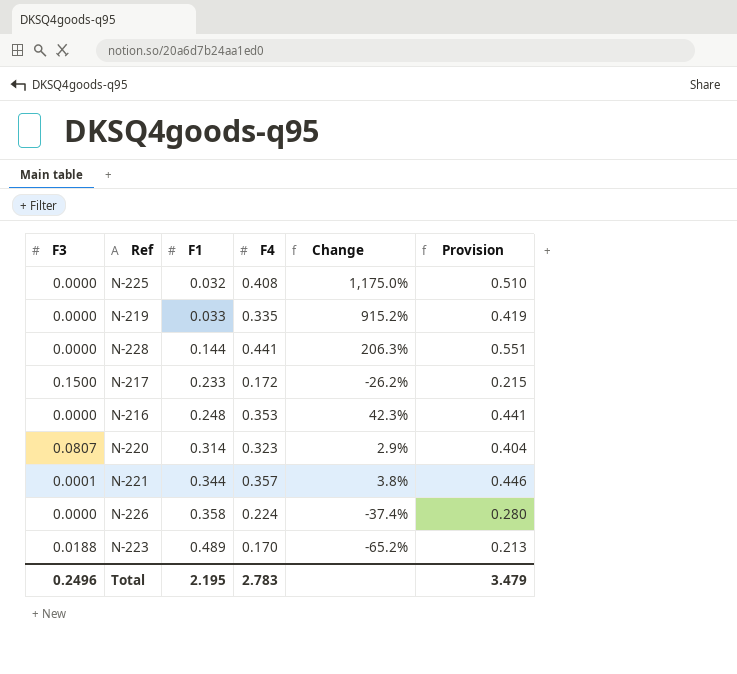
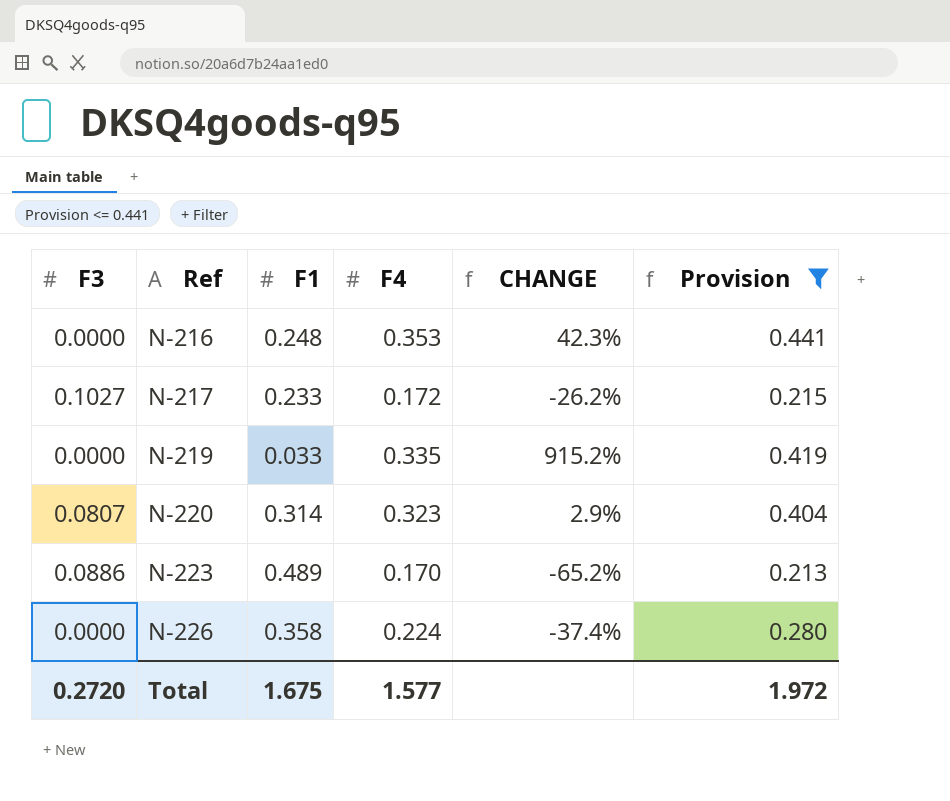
filter: none -> Provision <= 0.441
row order: F1 ascending -> Ref ascending
column name: Change -> CHANGE
N-217 | F3: 0.1500 -> 0.1027
N-223 | F3: 0.0188 -> 0.0886
Total | F3: 0.2496 -> 0.2720
Total | F1: 2.195 -> 1.675
Total | F4: 2.783 -> 1.577
Total | Provision: 3.479 -> 1.972

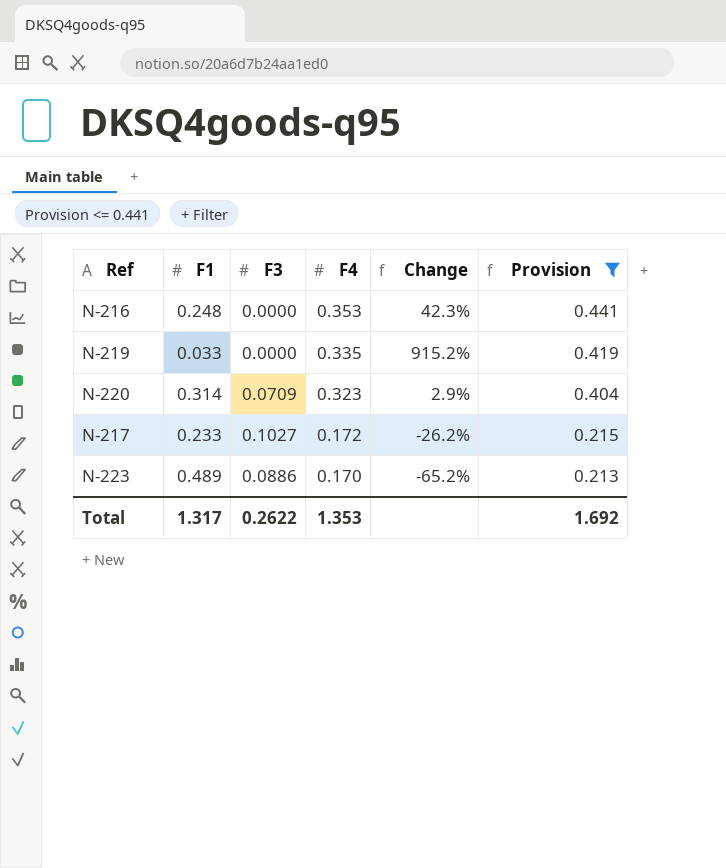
row order: Ref ascending -> F4 descending
column F3 | position: 1 -> 3
column name: CHANGE -> Change
row N-226: 0.0000 | 0.358 | 0.224 | -37.4% | 0.280 -> none
N-220 | F3: 0.0807 -> 0.0709
Total | F1: 1.675 -> 1.317
Total | F3: 0.2720 -> 0.2622
Total | F4: 1.577 -> 1.353
Total | Provision: 1.972 -> 1.692

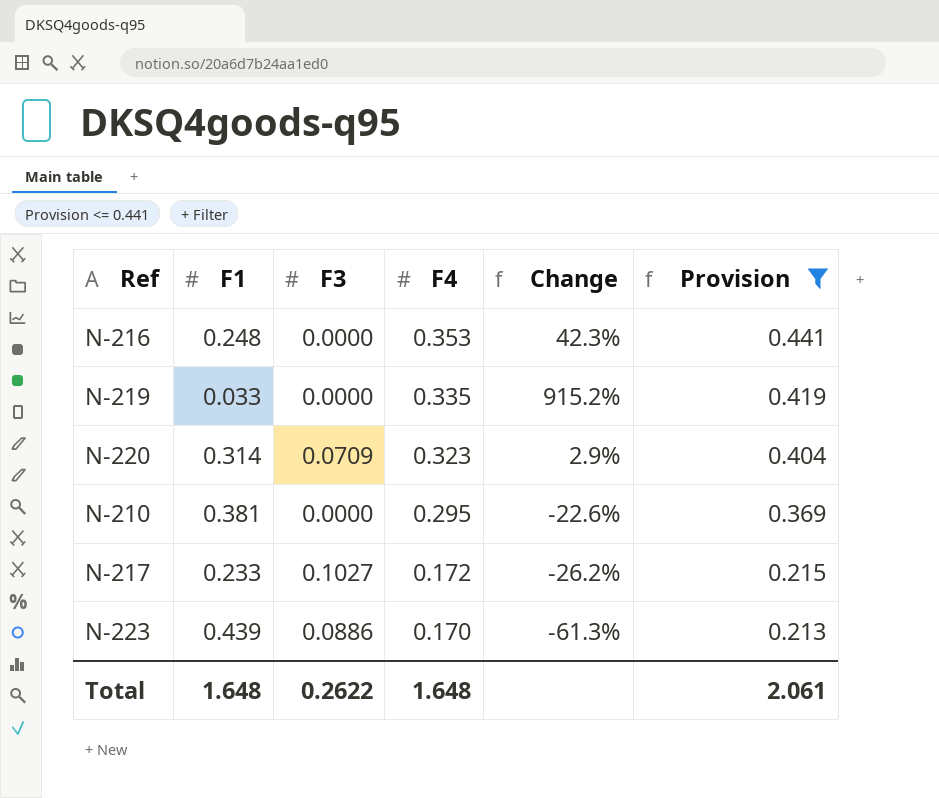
row N-210: none -> 0.381 | 0.0000 | 0.295 | -22.6% | 0.369
N-223 | F1: 0.489 -> 0.439
N-223 | Change: -65.2% -> -61.3%
Total | F1: 1.317 -> 1.648
Total | F4: 1.353 -> 1.648
Total | Provision: 1.692 -> 2.061

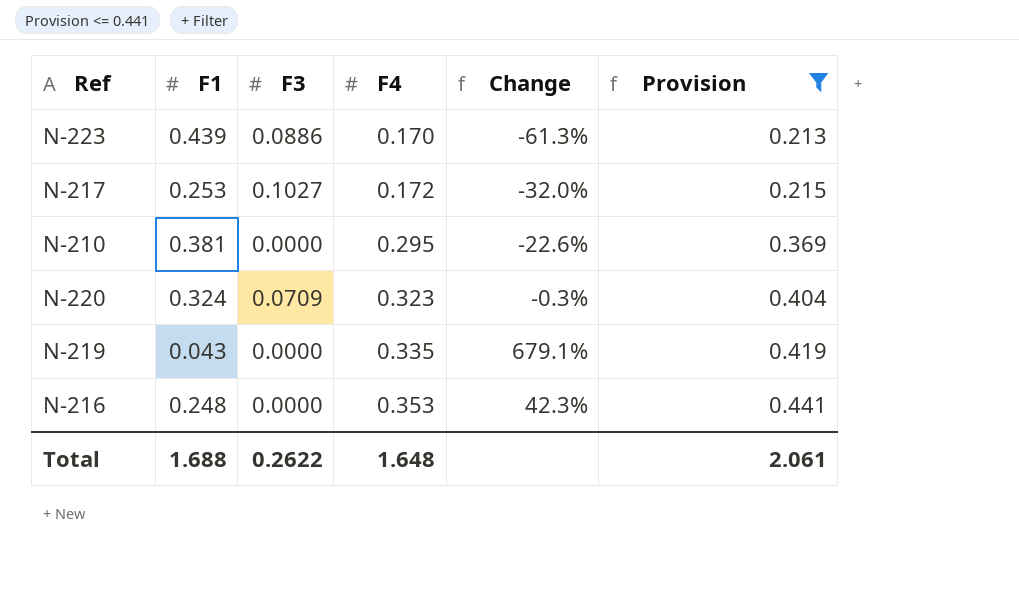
row order: F4 descending -> F4 ascending
N-217 | F1: 0.233 -> 0.253
N-217 | Change: -26.2% -> -32.0%
N-220 | F1: 0.314 -> 0.324
N-220 | Change: 2.9% -> -0.3%
N-219 | F1: 0.033 -> 0.043
N-219 | Change: 915.2% -> 679.1%
Total | F1: 1.648 -> 1.688

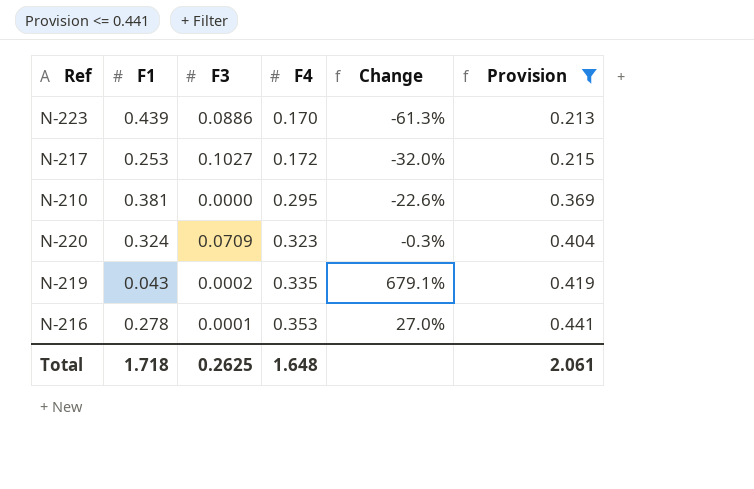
N-219 | F3: 0.0000 -> 0.0002
N-216 | F1: 0.248 -> 0.278
N-216 | F3: 0.0000 -> 0.0001
N-216 | Change: 42.3% -> 27.0%
Total | F1: 1.688 -> 1.718
Total | F3: 0.2622 -> 0.2625

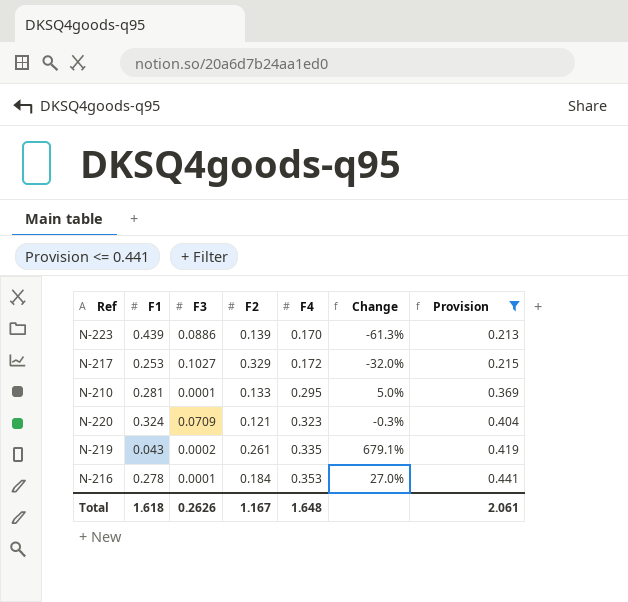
column F2 | position: none -> 4
N-210 | F1: 0.381 -> 0.281
N-210 | F3: 0.0000 -> 0.0001
N-210 | Change: -22.6% -> 5.0%
Total | F1: 1.718 -> 1.618
Total | F3: 0.2625 -> 0.2626

